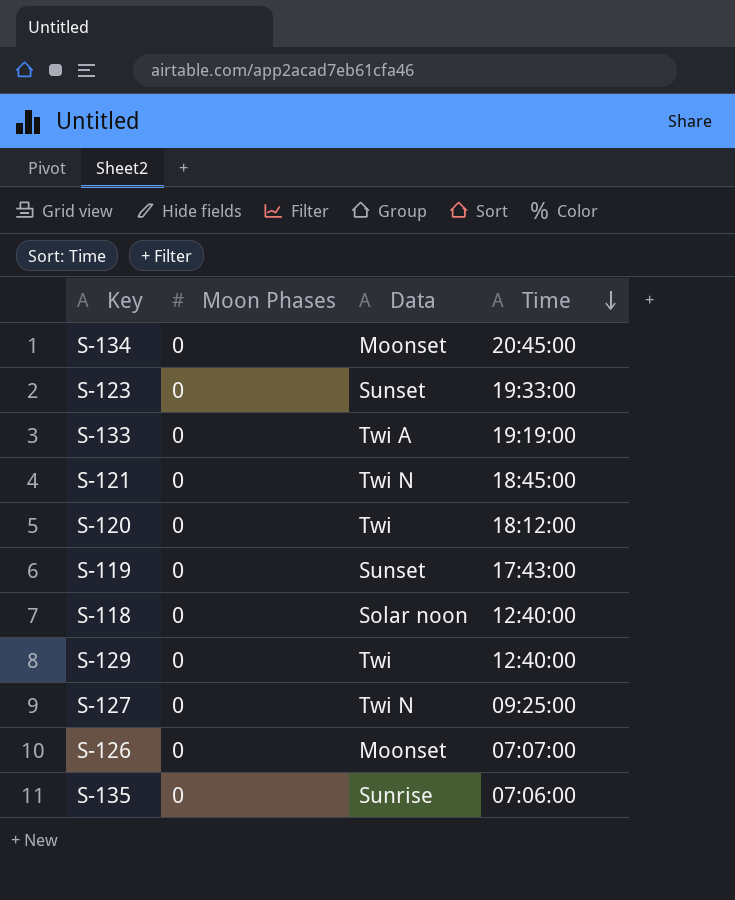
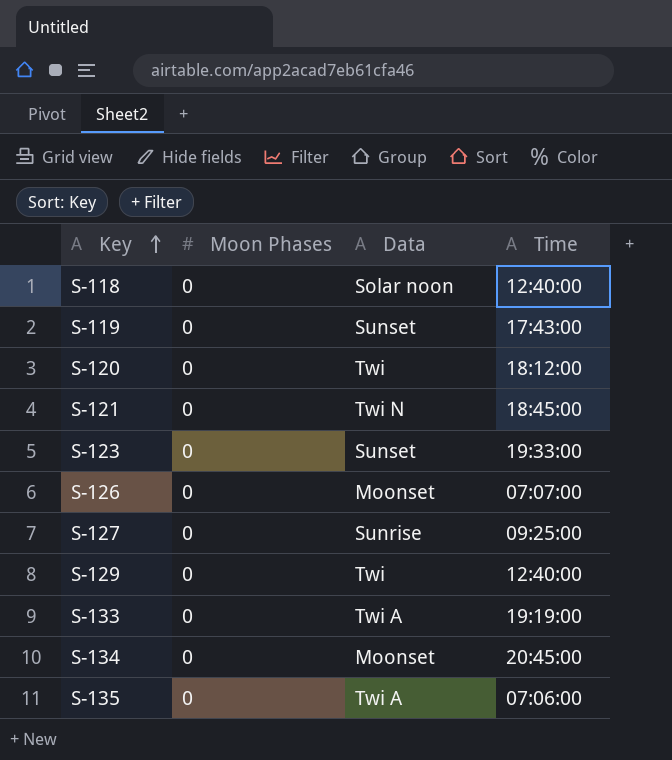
row order: Time descending -> Key ascending
S-127 | Data: Twi N -> Sunrise
S-135 | Data: Sunrise -> Twi A

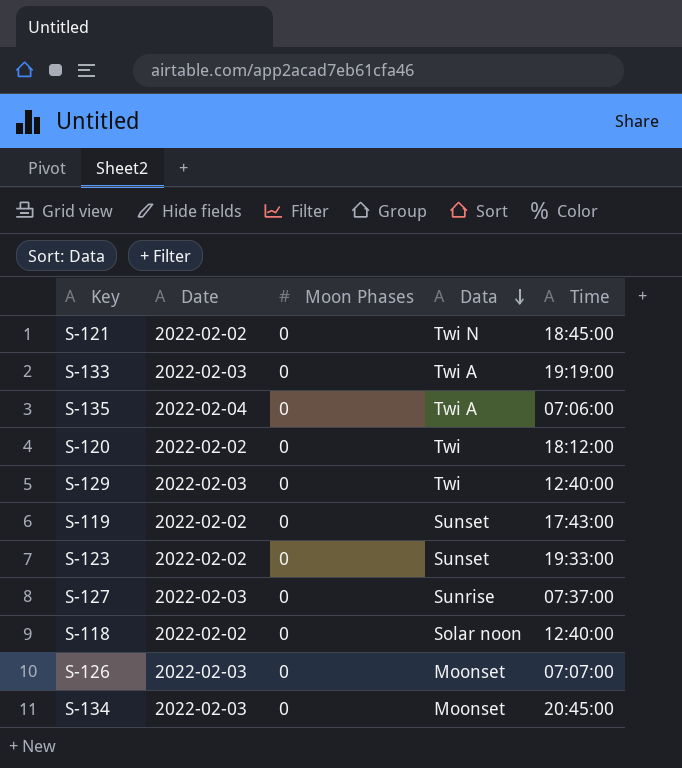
row order: Key ascending -> Data descending
column Date | position: none -> 2
S-127 | Time: 09:25:00 -> 07:37:00

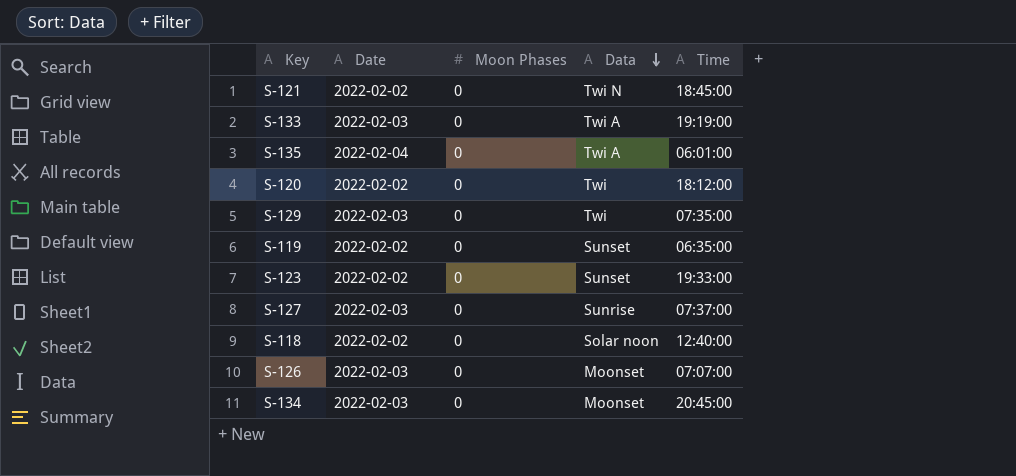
S-135 | Time: 07:06:00 -> 06:01:00
S-129 | Time: 12:40:00 -> 07:35:00
S-119 | Time: 17:43:00 -> 06:35:00

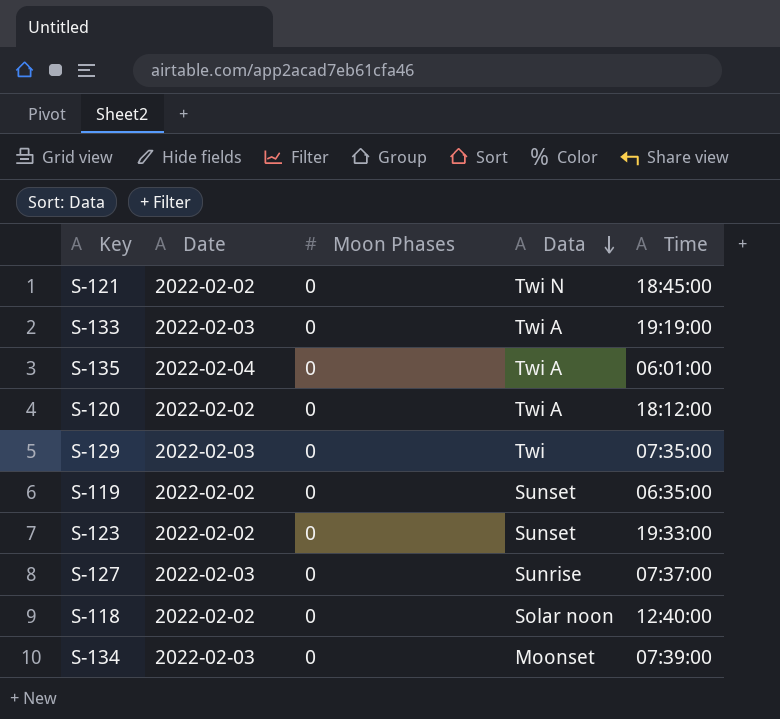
row S-126: 2022-02-03 | 0 | Moonset | 07:07:00 -> none
S-120 | Data: Twi -> Twi A
S-134 | Time: 20:45:00 -> 07:39:00

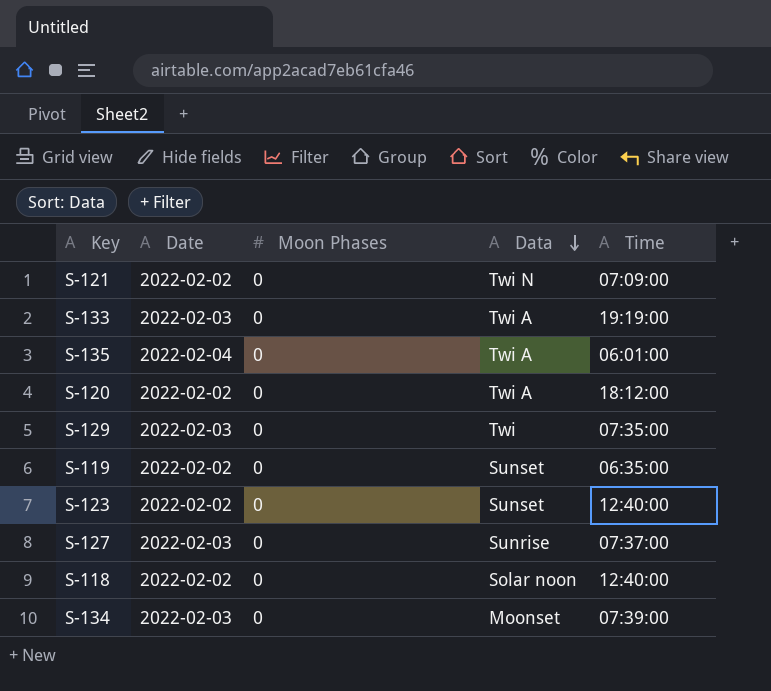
S-121 | Time: 18:45:00 -> 07:09:00
S-123 | Time: 19:33:00 -> 12:40:00

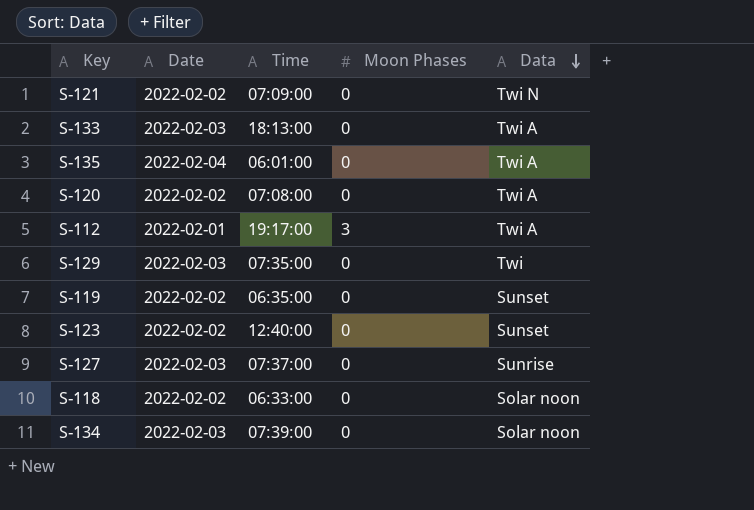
column Time | position: 5 -> 3
S-133 | Time: 19:19:00 -> 18:13:00
S-120 | Time: 18:12:00 -> 07:08:00
row S-112: none -> 2022-02-01 | 19:17:00 | 3 | Twi A
S-118 | Time: 12:40:00 -> 06:33:00
S-134 | Data: Moonset -> Solar noon

